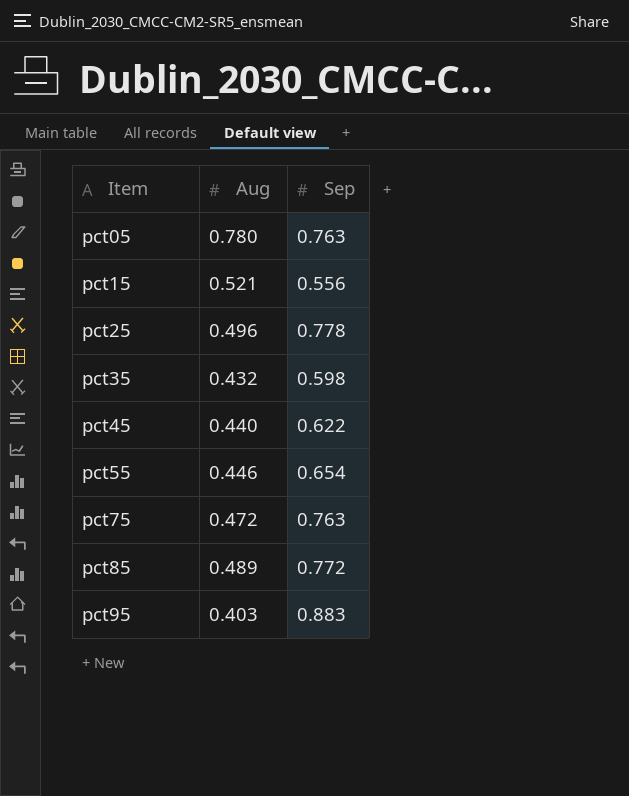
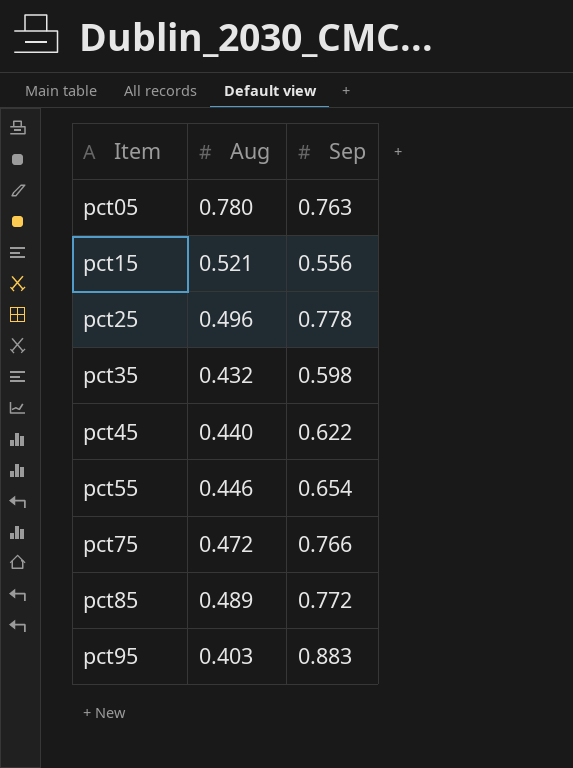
pct75 | Sep: 0.763 -> 0.766

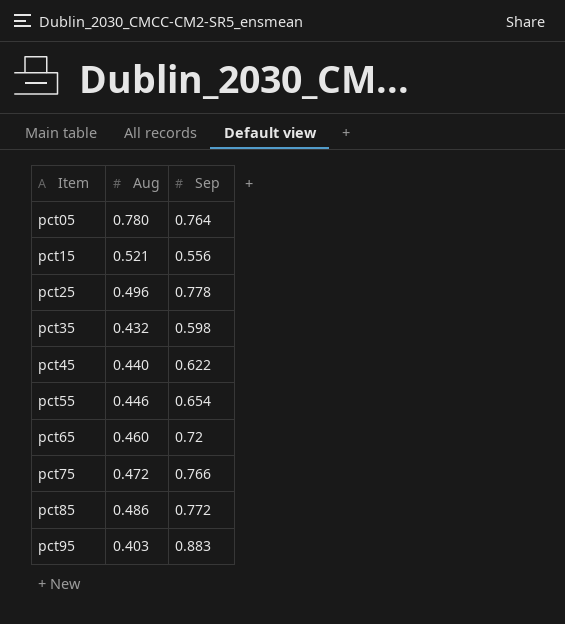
pct05 | Sep: 0.763 -> 0.764
row pct65: none -> 0.460 | 0.72
pct85 | Aug: 0.489 -> 0.486

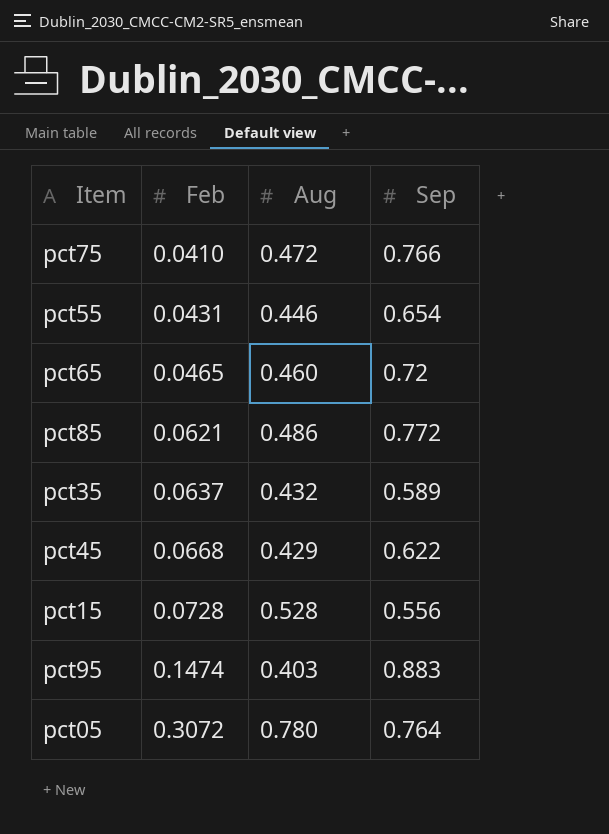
row order: Item ascending -> Feb ascending
column Feb | position: none -> 2
row pct25: 0.496 | 0.778 -> none
pct35 | Sep: 0.598 -> 0.589
pct45 | Aug: 0.440 -> 0.429
pct15 | Aug: 0.521 -> 0.528

